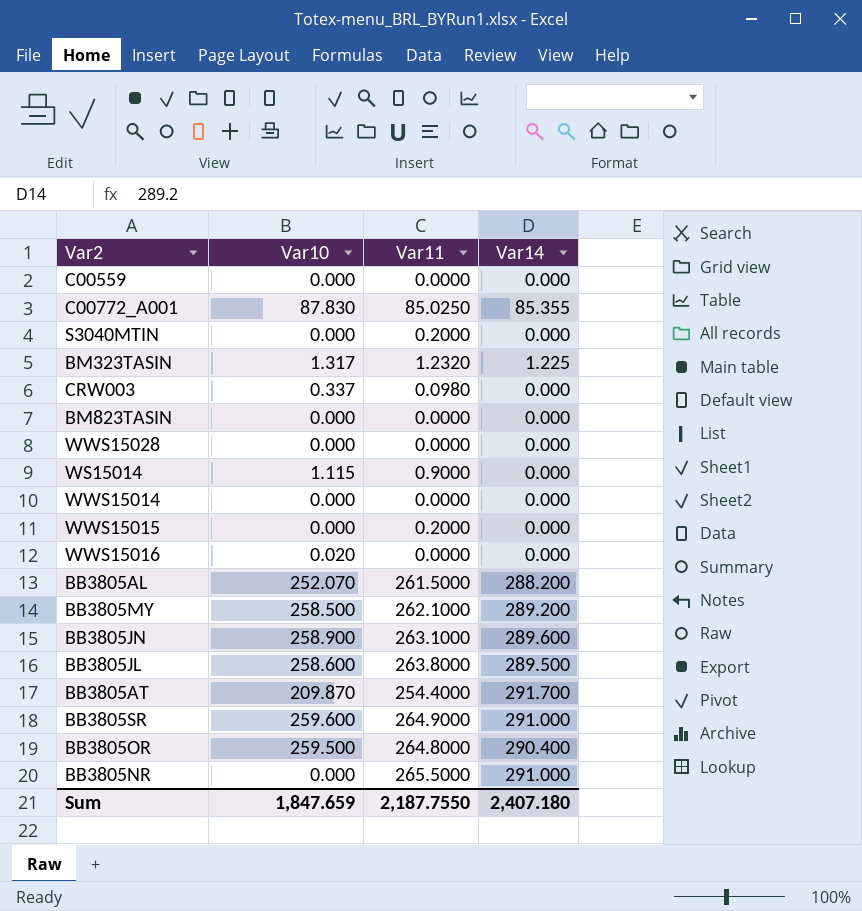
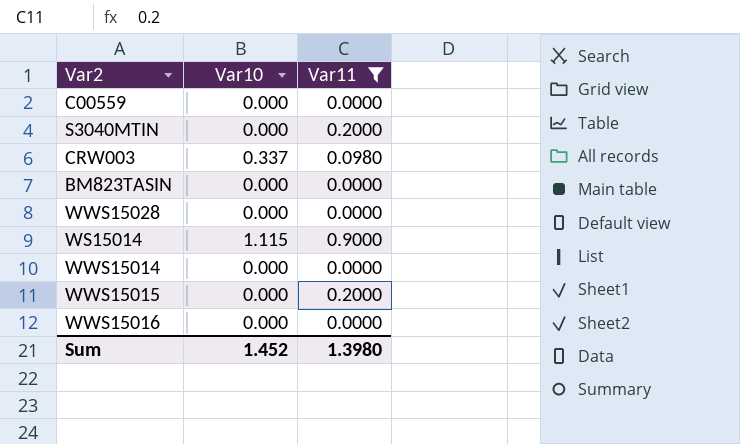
filter: none -> Var11 <= 0.9000
column Var14 | position: 4 -> none
WWS15016 | Var10: 0.020 -> 0.000
Sum | Var10: 1,847.659 -> 1.452
Sum | Var11: 2,187.7550 -> 1.3980

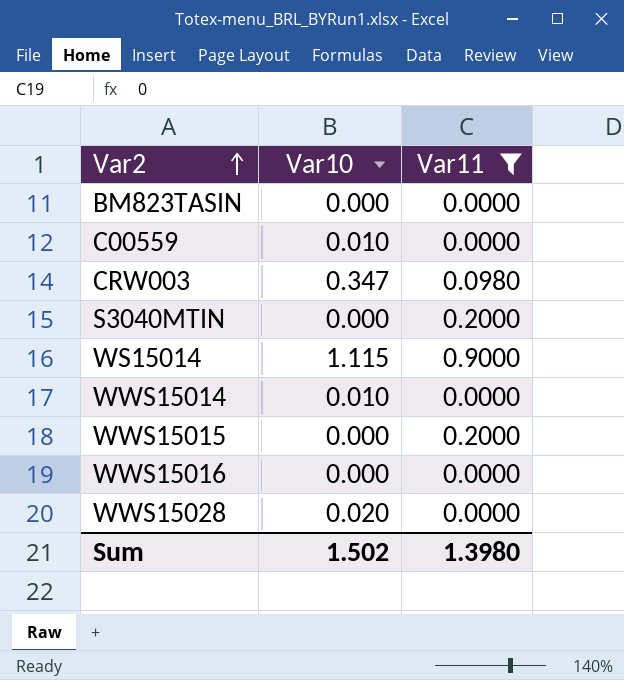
row order: none -> Var2 ascending
C00559 | Var10: 0.000 -> 0.010
CRW003 | Var10: 0.337 -> 0.347
WWS15014 | Var10: 0.000 -> 0.010
WWS15028 | Var10: 0.000 -> 0.020
Sum | Var10: 1.452 -> 1.502

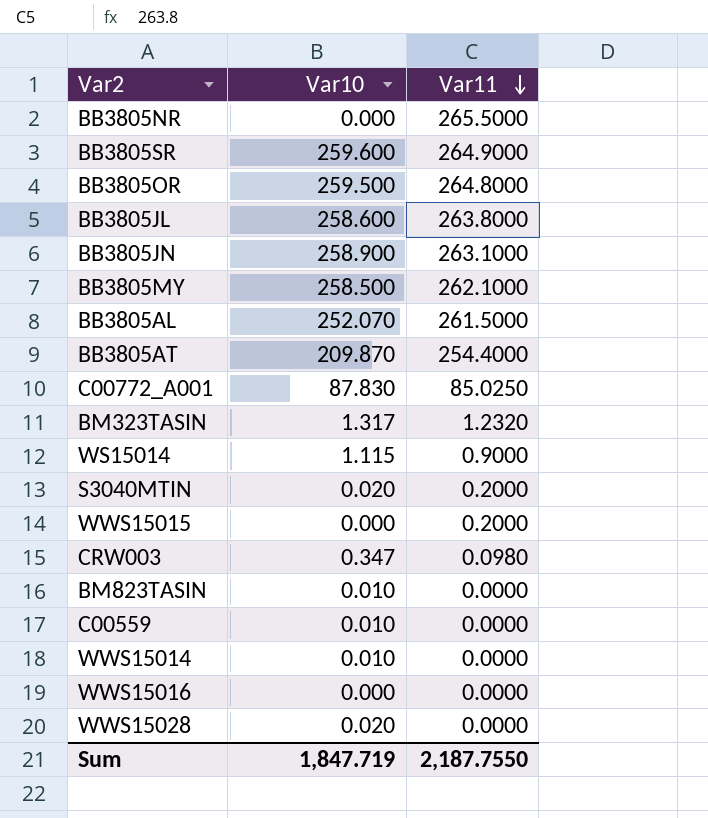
filter: Var11 <= 0.9000 -> none
row order: Var2 ascending -> Var11 descending
S3040MTIN | Var10: 0.000 -> 0.020
BM823TASIN | Var10: 0.000 -> 0.010
Sum | Var10: 1.502 -> 1,847.719
Sum | Var11: 1.3980 -> 2,187.7550

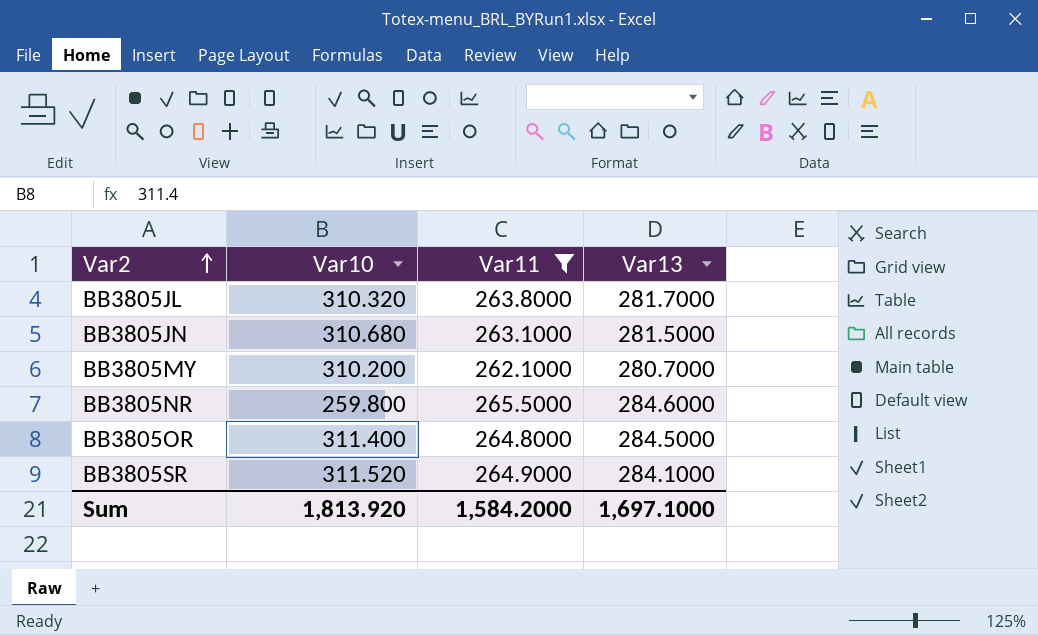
filter: none -> Var11 >= 262.1000
row order: Var11 descending -> Var2 ascending
column Var13 | position: none -> 4
BB3805JL | Var10: 258.600 -> 310.320
BB3805JN | Var10: 258.900 -> 310.680
BB3805MY | Var10: 258.500 -> 310.200
BB3805NR | Var10: 0.000 -> 259.800
BB3805OR | Var10: 259.500 -> 311.400
BB3805SR | Var10: 259.600 -> 311.520
Sum | Var10: 1,847.719 -> 1,813.920
Sum | Var11: 2,187.7550 -> 1,584.2000

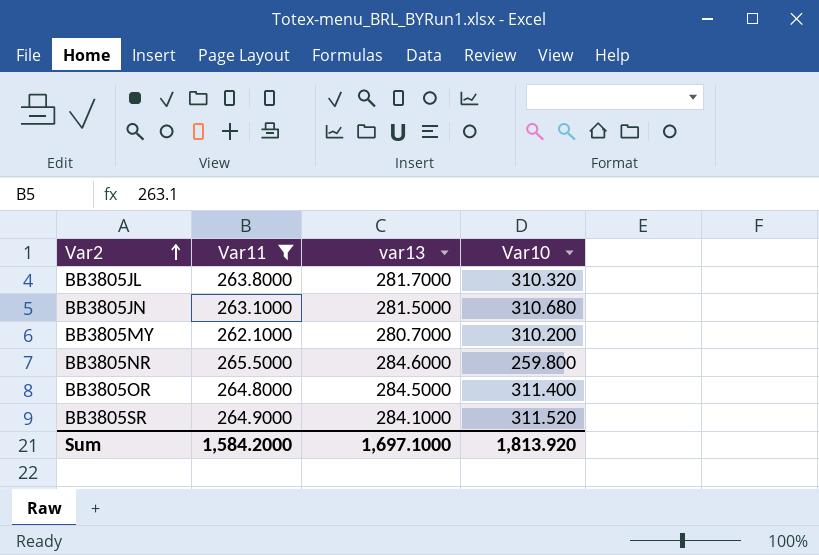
column name: Var13 -> var13
column Var10 | position: 2 -> 4

